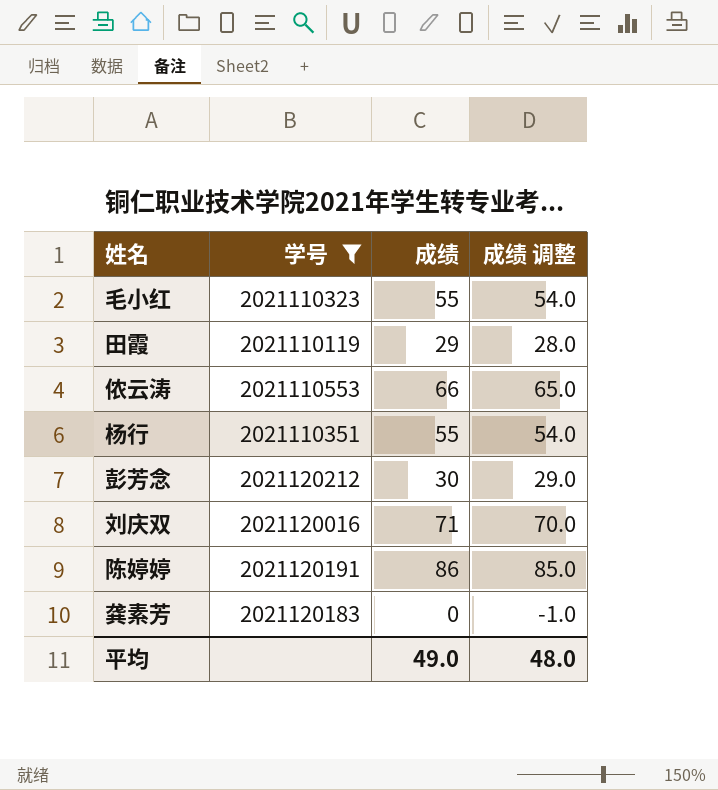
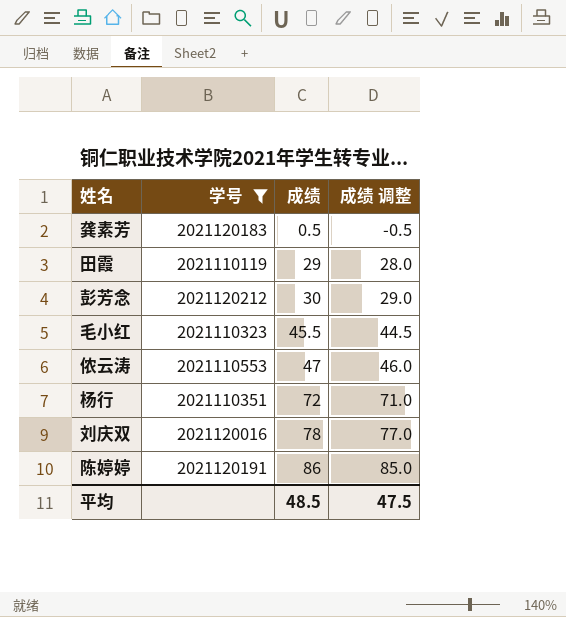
row order: none -> 成绩 ascending
龚素芳 | 成绩: 0 -> 0.5
龚素芳 | 成绩 调整: -1.0 -> -0.5
毛小红 | 成绩: 55 -> 45.5
毛小红 | 成绩 调整: 54.0 -> 44.5
侬云涛 | 成绩: 66 -> 47
侬云涛 | 成绩 调整: 65.0 -> 46.0
杨行 | 成绩: 55 -> 72
杨行 | 成绩 调整: 54.0 -> 71.0
刘庆双 | 成绩: 71 -> 78
刘庆双 | 成绩 调整: 70.0 -> 77.0
平均 | 成绩: 49.0 -> 48.5
平均 | 成绩 调整: 48.0 -> 47.5

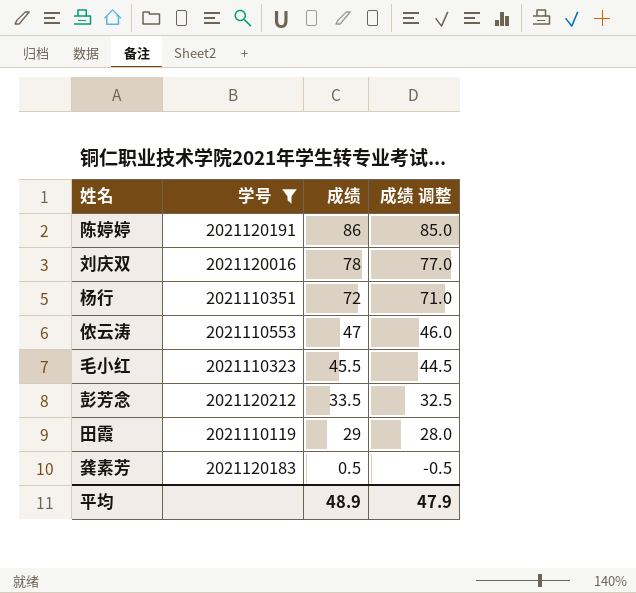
row order: 成绩 ascending -> 成绩 descending
彭芳念 | 成绩: 30 -> 33.5
彭芳念 | 成绩 调整: 29.0 -> 32.5
平均 | 成绩: 48.5 -> 48.9
平均 | 成绩 调整: 47.5 -> 47.9

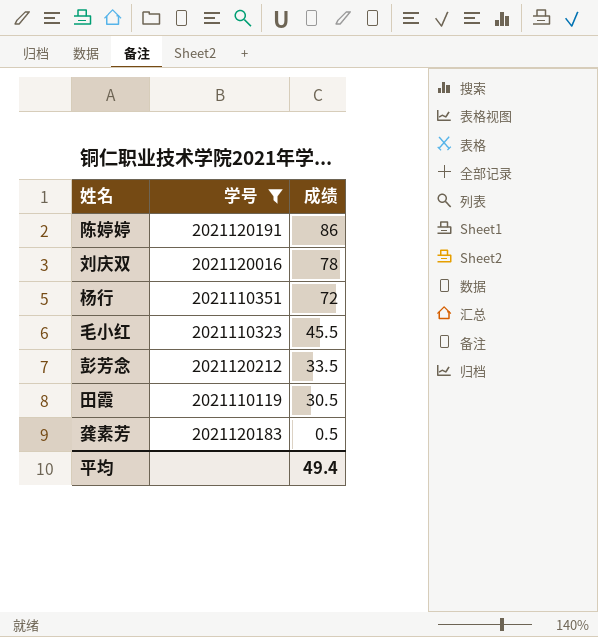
column 成绩 调整 | formula: [成绩] - 1 -> none
row 侬云涛: 2021110553 | 47 | 46.0 -> none
田霞 | 成绩: 29 -> 30.5
平均 | 成绩: 48.9 -> 49.4

